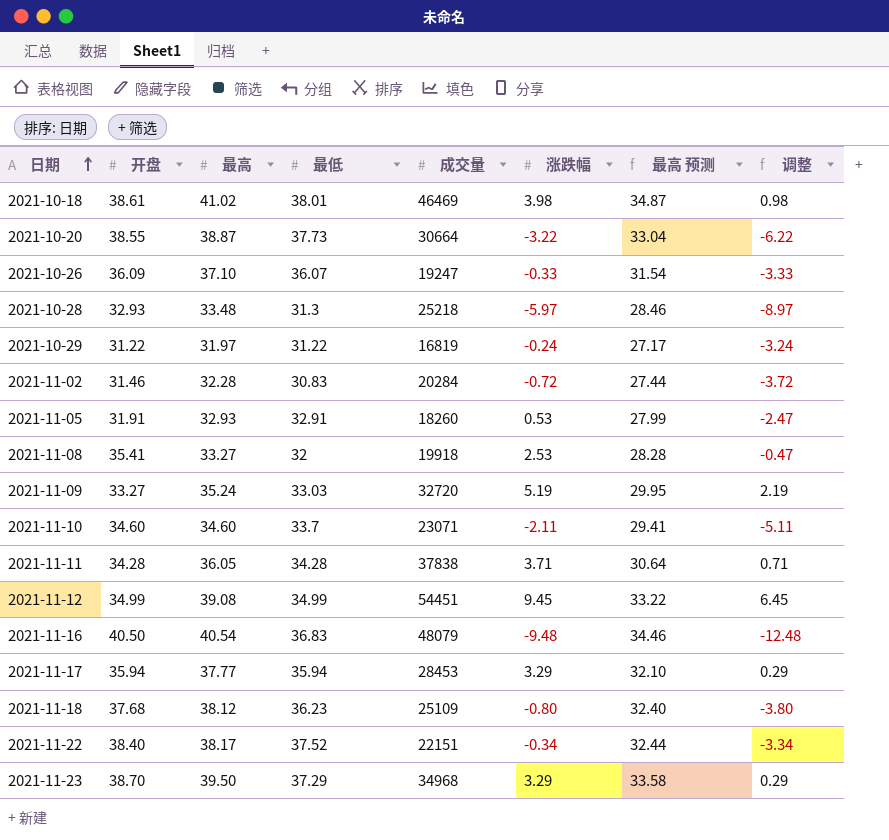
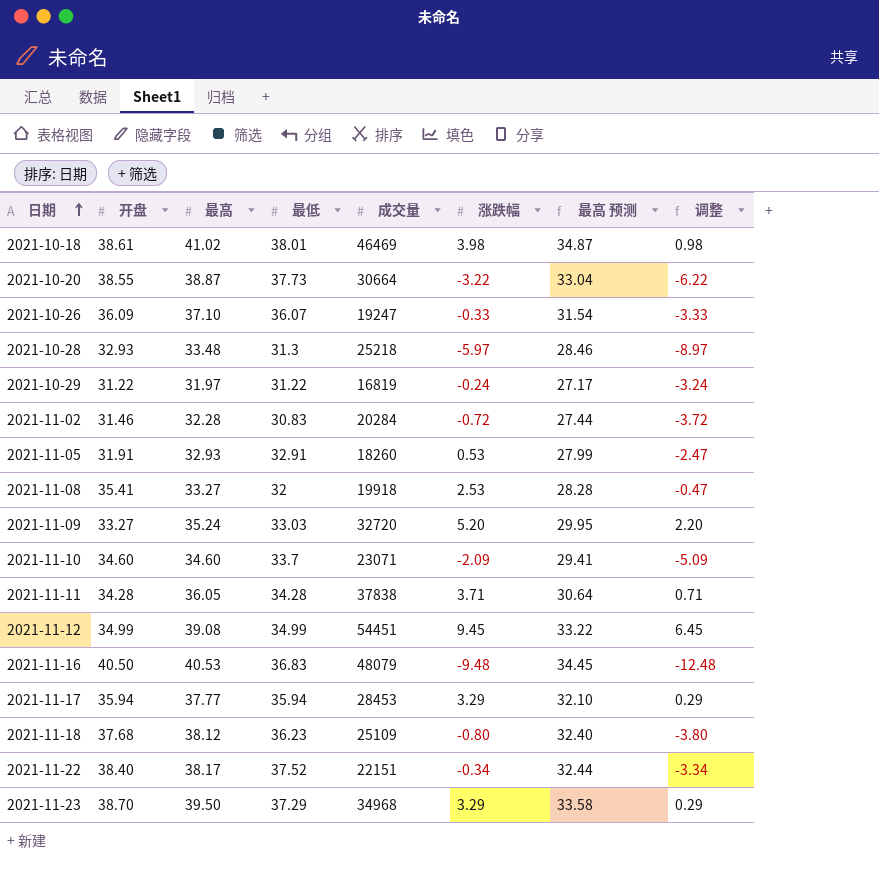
2021-11-09 | 涨跌幅: 5.19 -> 5.20
2021-11-09 | 调整: 2.19 -> 2.20
2021-11-10 | 涨跌幅: -2.11 -> -2.09
2021-11-10 | 调整: -5.11 -> -5.09
2021-11-16 | 最高: 40.54 -> 40.53
2021-11-16 | 最高 预测: 34.46 -> 34.45

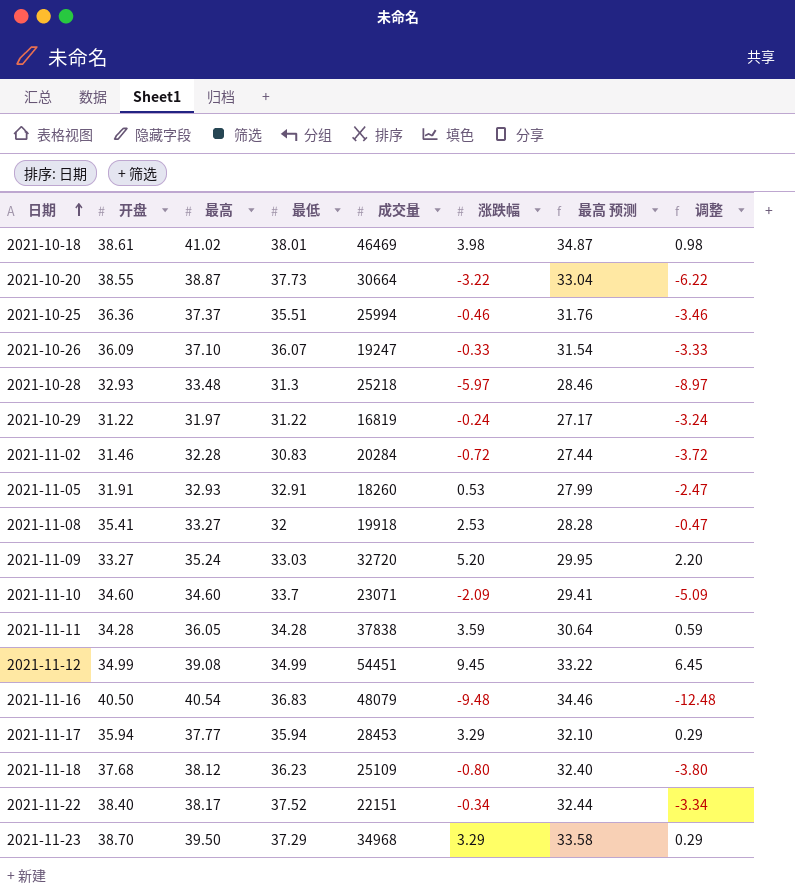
row 2021-10-25: none -> 36.36 | 37.37 | 35.51 | 25994 | -0.46 | 31.76 | -3.46
2021-11-11 | 涨跌幅: 3.71 -> 3.59
2021-11-11 | 调整: 0.71 -> 0.59
2021-11-16 | 最高: 40.53 -> 40.54
2021-11-16 | 最高 预测: 34.45 -> 34.46

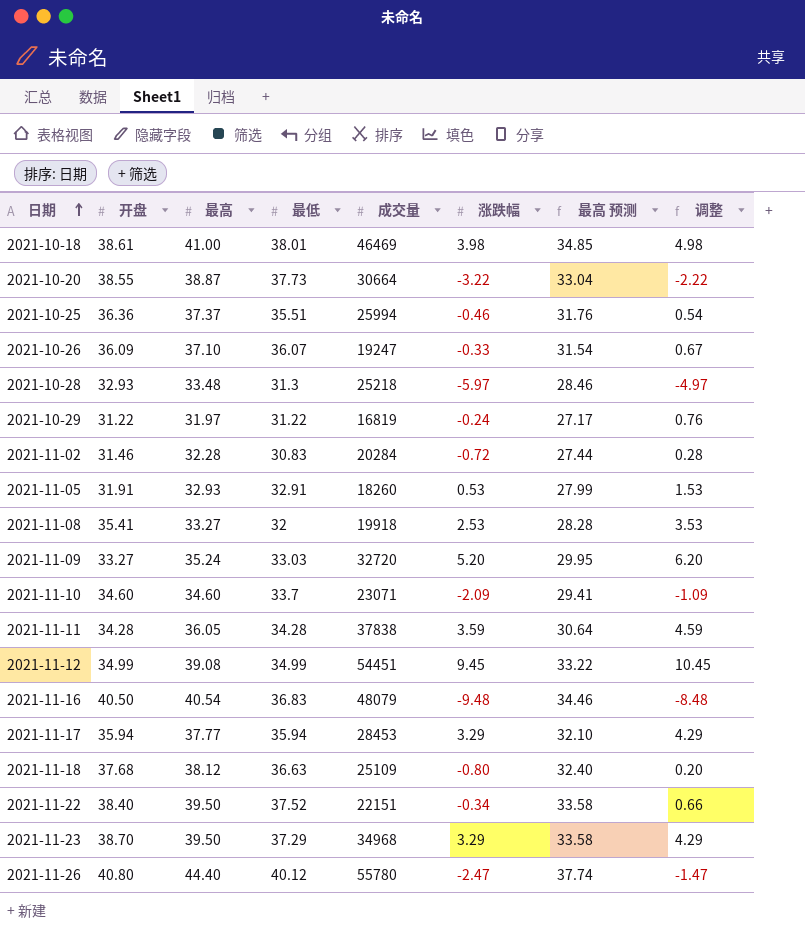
column 调整 | formula: [涨跌幅] - 3 -> [涨跌幅] + 1
2021-10-18 | 最高: 41.02 -> 41.00
2021-10-18 | 最高 预测: 34.87 -> 34.85
2021-11-18 | 最低: 36.23 -> 36.63
2021-11-22 | 最高: 38.17 -> 39.50
2021-11-22 | 最高 预测: 32.44 -> 33.58
row 2021-11-26: none -> 40.80 | 44.40 | 40.12 | 55780 | -2.47 | 37.74 | -1.47

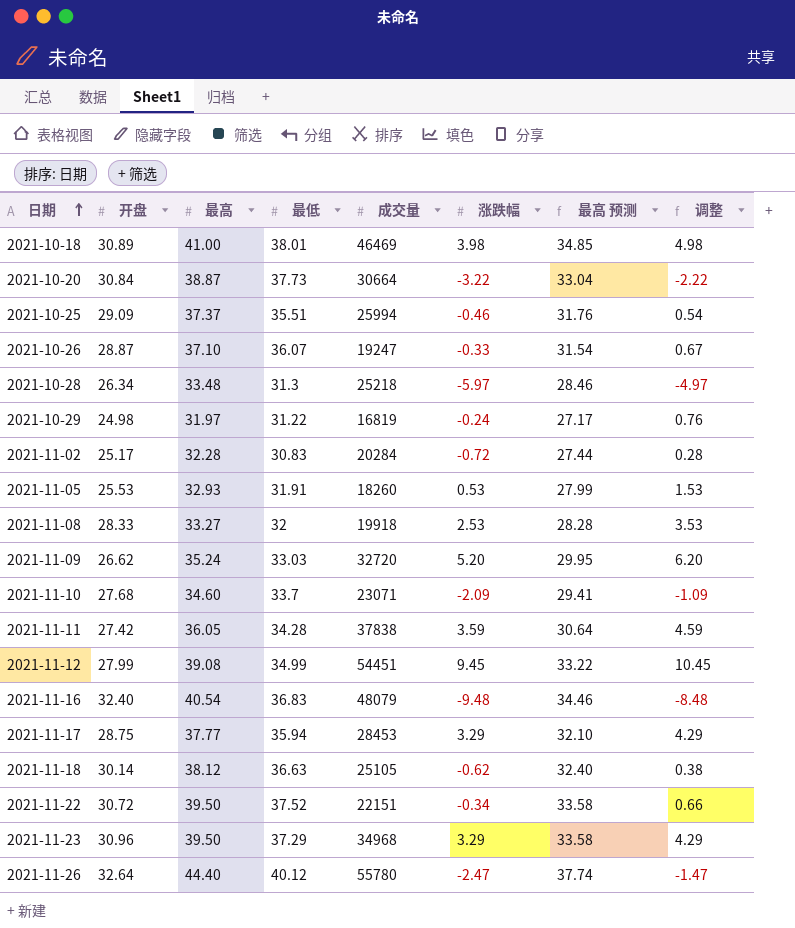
2021-10-18 | 开盘: 38.61 -> 30.89
2021-10-20 | 开盘: 38.55 -> 30.84
2021-10-25 | 开盘: 36.36 -> 29.09
2021-10-26 | 开盘: 36.09 -> 28.87
2021-10-28 | 开盘: 32.93 -> 26.34
2021-10-29 | 开盘: 31.22 -> 24.98
2021-11-02 | 开盘: 31.46 -> 25.17
2021-11-05 | 开盘: 31.91 -> 25.53
2021-11-05 | 最低: 32.91 -> 31.91
2021-11-08 | 开盘: 35.41 -> 28.33
2021-11-09 | 开盘: 33.27 -> 26.62
2021-11-10 | 开盘: 34.60 -> 27.68
2021-11-11 | 开盘: 34.28 -> 27.42
2021-11-12 | 开盘: 34.99 -> 27.99
2021-11-16 | 开盘: 40.50 -> 32.40
2021-11-17 | 开盘: 35.94 -> 28.75
2021-11-18 | 开盘: 37.68 -> 30.14
2021-11-18 | 成交量: 25109 -> 25105
2021-11-18 | 涨跌幅: -0.80 -> -0.62
2021-11-18 | 调整: 0.20 -> 0.38
2021-11-22 | 开盘: 38.40 -> 30.72
2021-11-23 | 开盘: 38.70 -> 30.96
2021-11-26 | 开盘: 40.80 -> 32.64

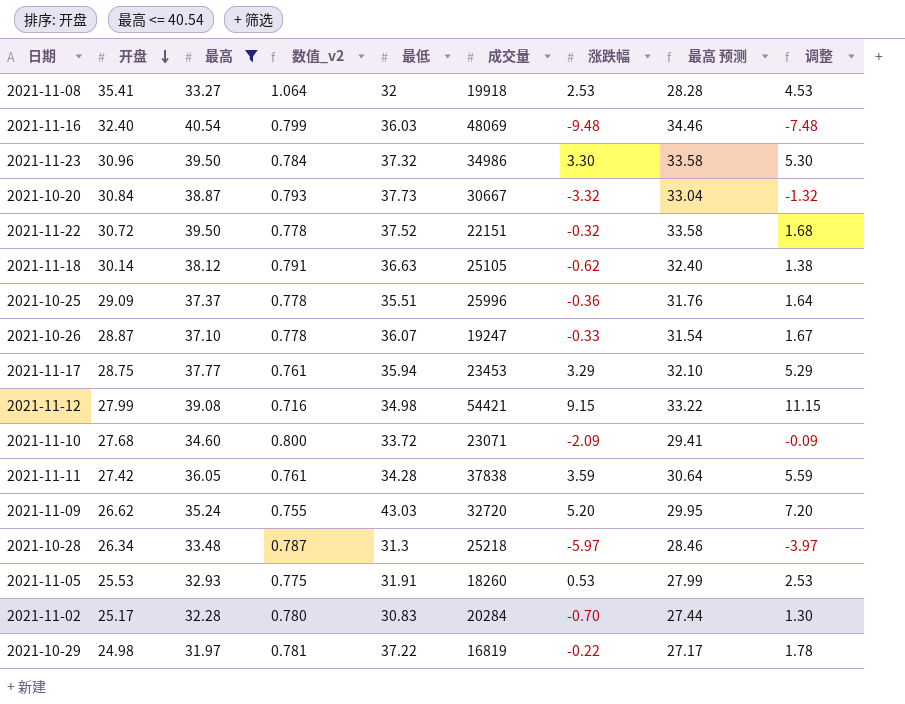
filter: none -> 最高 <= 40.54
row order: 日期 ascending -> 开盘 descending
column 数值_v2 | formula: none -> [开盘] / [最高]
column 调整 | formula: [涨跌幅] + 1 -> [涨跌幅] + 2
2021-11-08 | 开盘: 28.33 -> 35.41
2021-11-16 | 最低: 36.83 -> 36.03
2021-11-16 | 成交量: 48079 -> 48069
2021-11-23 | 最低: 37.29 -> 37.32
2021-11-23 | 成交量: 34968 -> 34986
2021-11-23 | 涨跌幅: 3.29 -> 3.30
2021-10-20 | 成交量: 30664 -> 30667
2021-10-20 | 涨跌幅: -3.22 -> -3.32
2021-11-22 | 涨跌幅: -0.34 -> -0.32
2021-10-25 | 成交量: 25994 -> 25996
2021-10-25 | 涨跌幅: -0.46 -> -0.36
2021-11-17 | 成交量: 28453 -> 23453
2021-11-12 | 最低: 34.99 -> 34.98
2021-11-12 | 成交量: 54451 -> 54421
2021-11-12 | 涨跌幅: 9.45 -> 9.15
2021-11-10 | 最低: 33.7 -> 33.72
2021-11-09 | 最低: 33.03 -> 43.03
2021-11-02 | 涨跌幅: -0.72 -> -0.70
2021-10-29 | 最低: 31.22 -> 37.22
2021-10-29 | 涨跌幅: -0.24 -> -0.22

